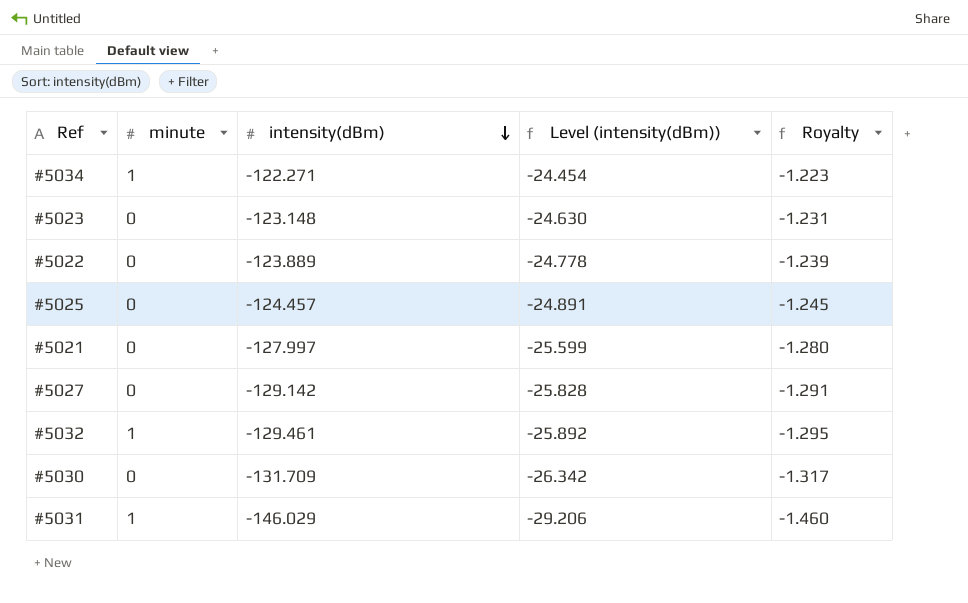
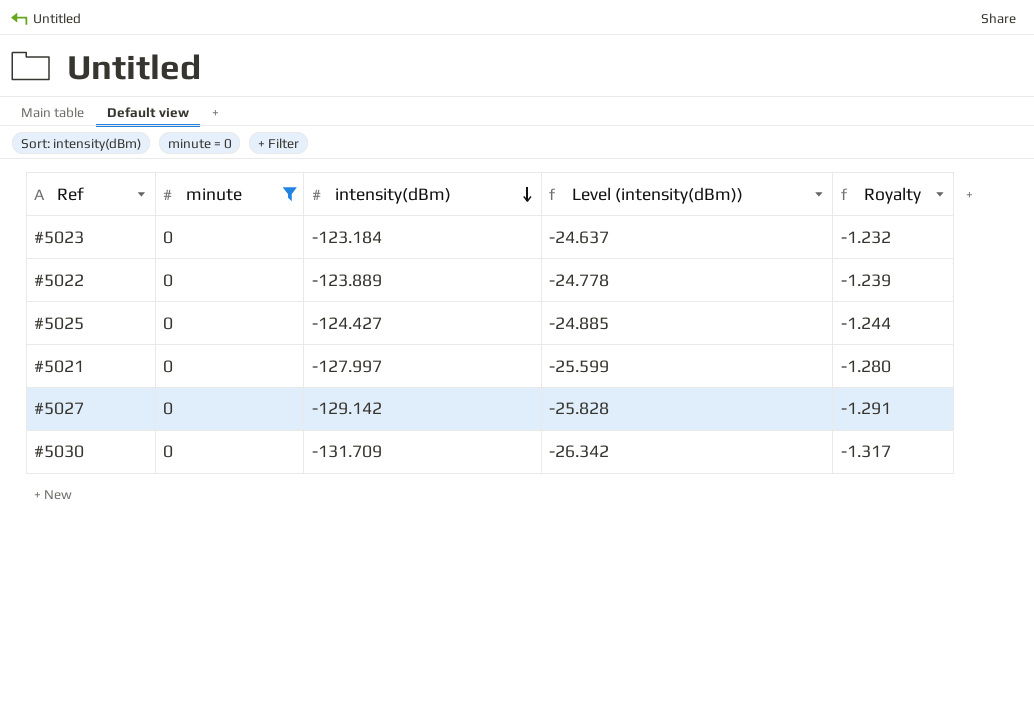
filter: none -> minute = 0
#5023 | intensity(dBm): -123.148 -> -123.184
#5023 | Level (intensity(dBm)): -24.630 -> -24.637
#5023 | Royalty: -1.231 -> -1.232
#5025 | intensity(dBm): -124.457 -> -124.427
#5025 | Level (intensity(dBm)): -24.891 -> -24.885
#5025 | Royalty: -1.245 -> -1.244

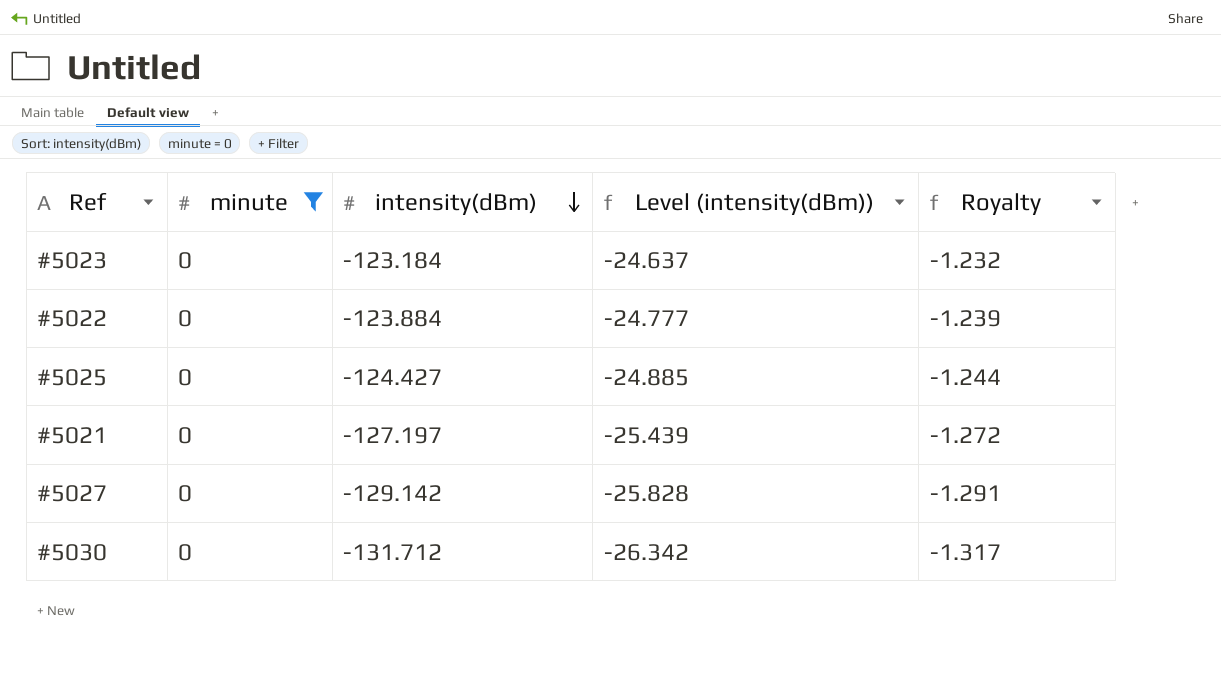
#5022 | intensity(dBm): -123.889 -> -123.884
#5022 | Level (intensity(dBm)): -24.778 -> -24.777
#5021 | intensity(dBm): -127.997 -> -127.197
#5021 | Level (intensity(dBm)): -25.599 -> -25.439
#5021 | Royalty: -1.280 -> -1.272
#5030 | intensity(dBm): -131.709 -> -131.712

